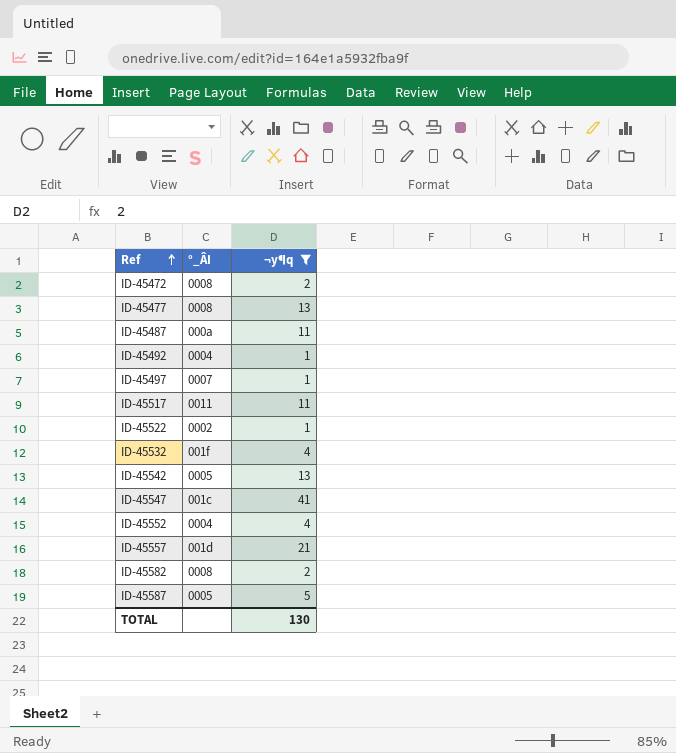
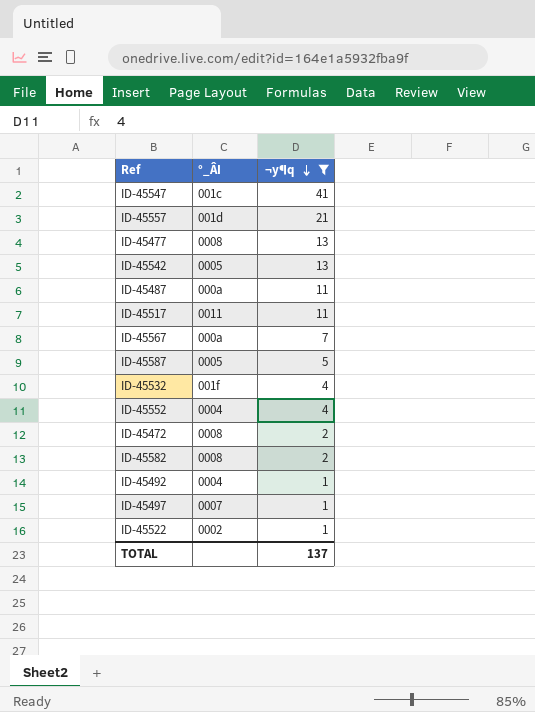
row order: Ref ascending -> ¬y¶q descending
row ID-45567: none -> 000a | 7
TOTAL | ¬y¶q: 130 -> 137

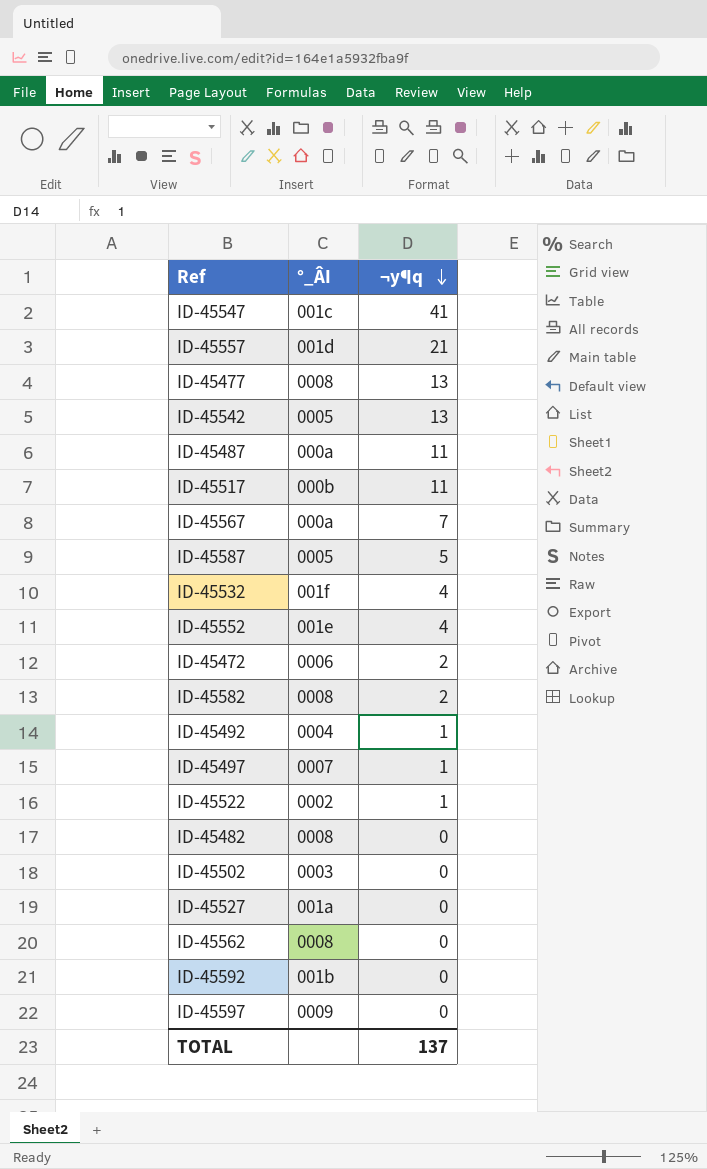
filter: ¬y¶q != 0 -> none
ID-45517 | °_ÂI: 0011 -> 000b
ID-45552 | °_ÂI: 0004 -> 001e
ID-45472 | °_ÂI: 0008 -> 0006

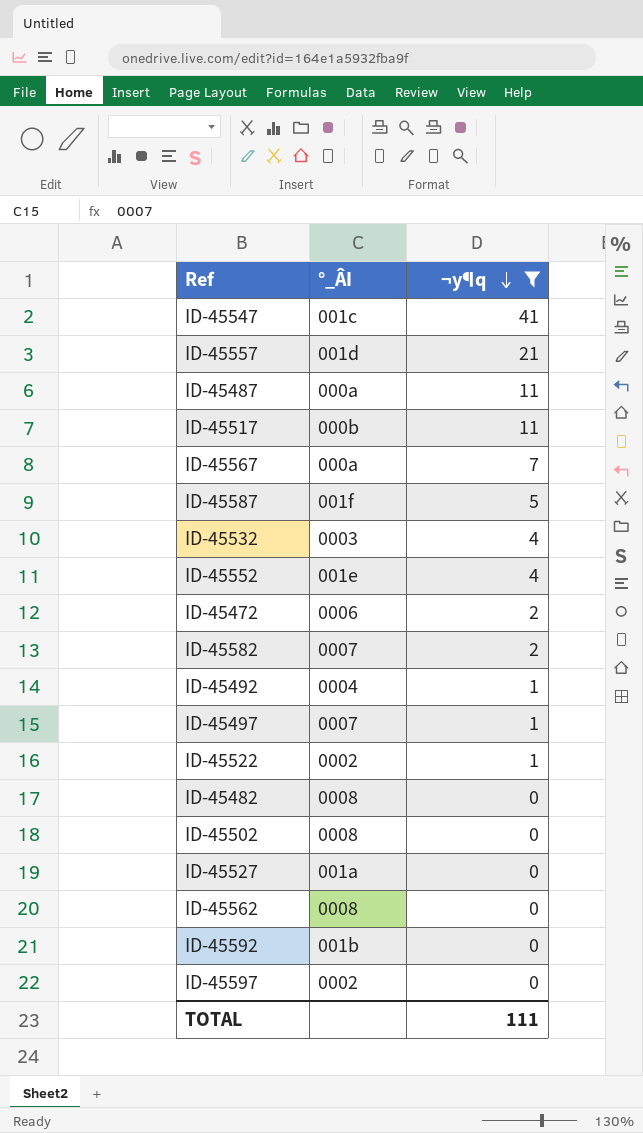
filter: none -> ¬y¶q != 13
ID-45587 | °_ÂI: 0005 -> 001f
ID-45532 | °_ÂI: 001f -> 0003
ID-45582 | °_ÂI: 0008 -> 0007
ID-45502 | °_ÂI: 0003 -> 0008
ID-45597 | °_ÂI: 0009 -> 0002
TOTAL | ¬y¶q: 137 -> 111

